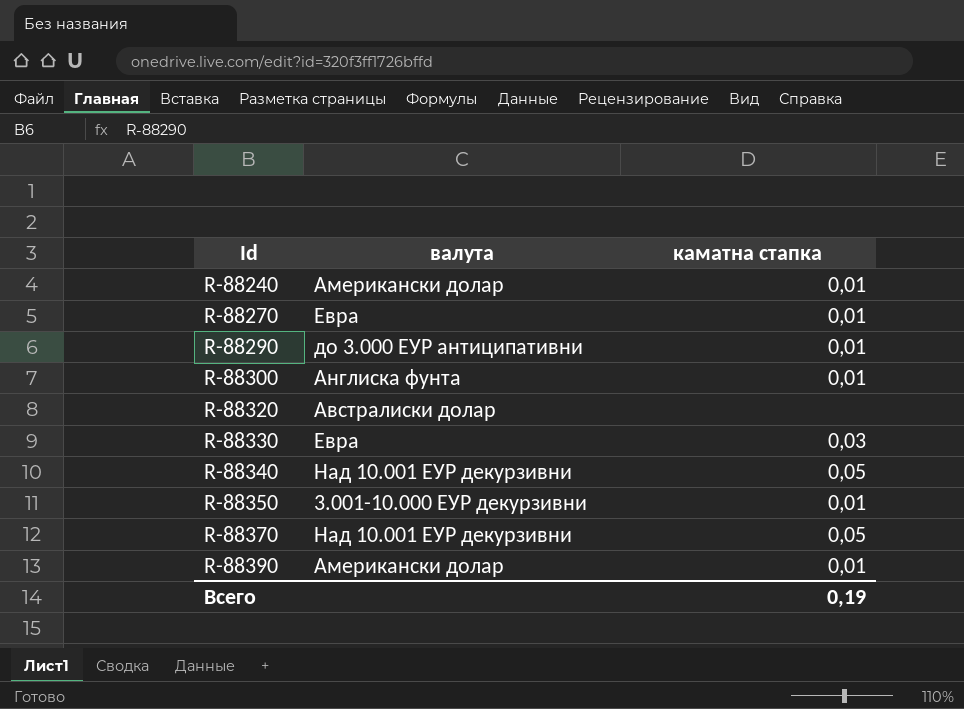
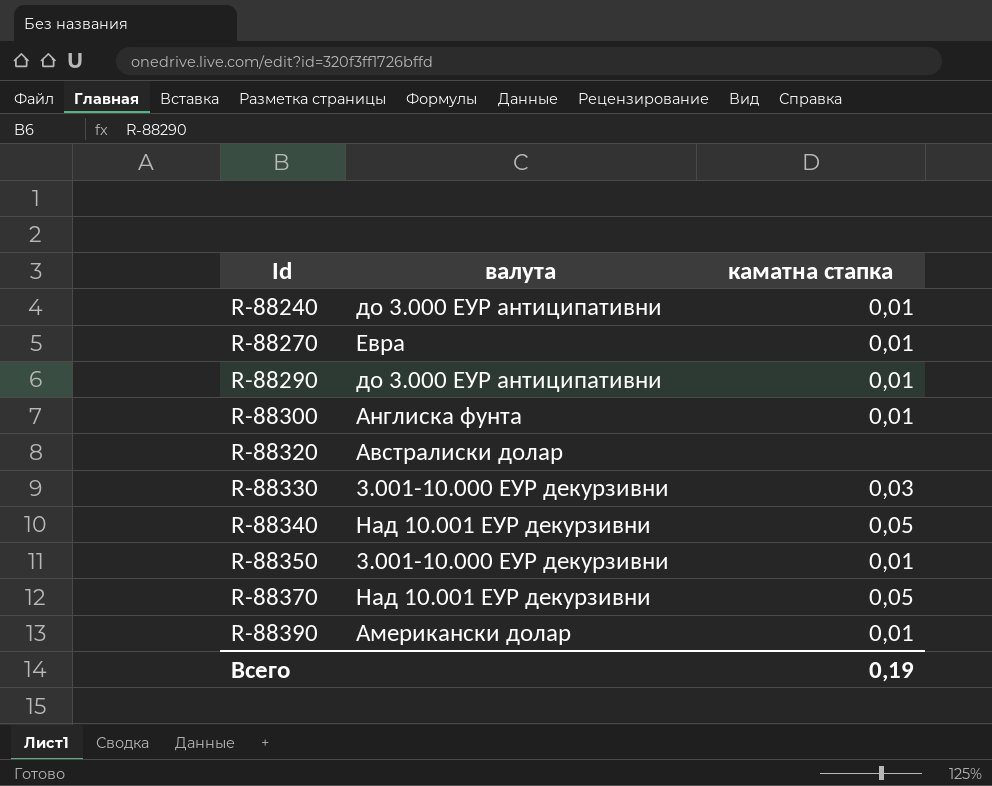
R-88240 | валута: Американски долар -> до 3.000 ЕУР антиципативни
R-88330 | валута: Евра -> 3.001-10.000 ЕУР декурзивни

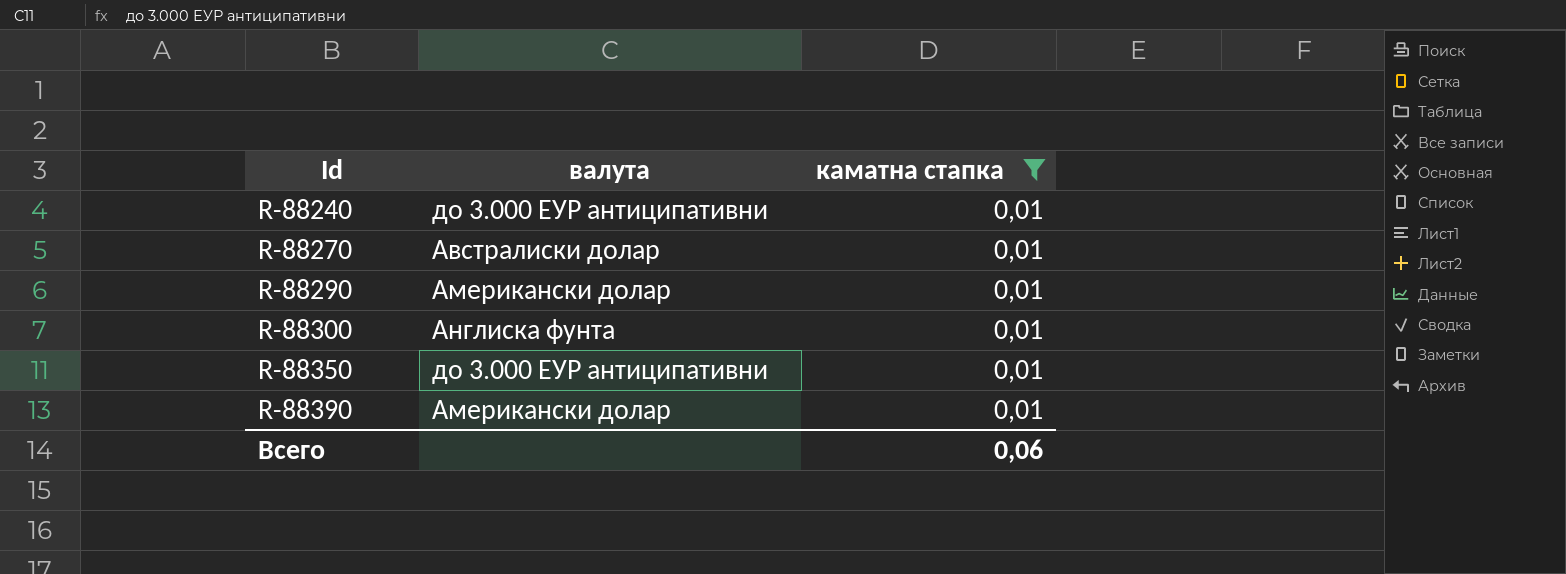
filter: none -> каматна стапка = 0,01
R-88270 | валута: Евра -> Австралиски долар
R-88290 | валута: до 3.000 ЕУР антиципативни -> Американски долар
R-88350 | валута: 3.001-10.000 ЕУР декурзивни -> до 3.000 ЕУР антиципативни
Всего | каматна стапка: 0,19 -> 0,06

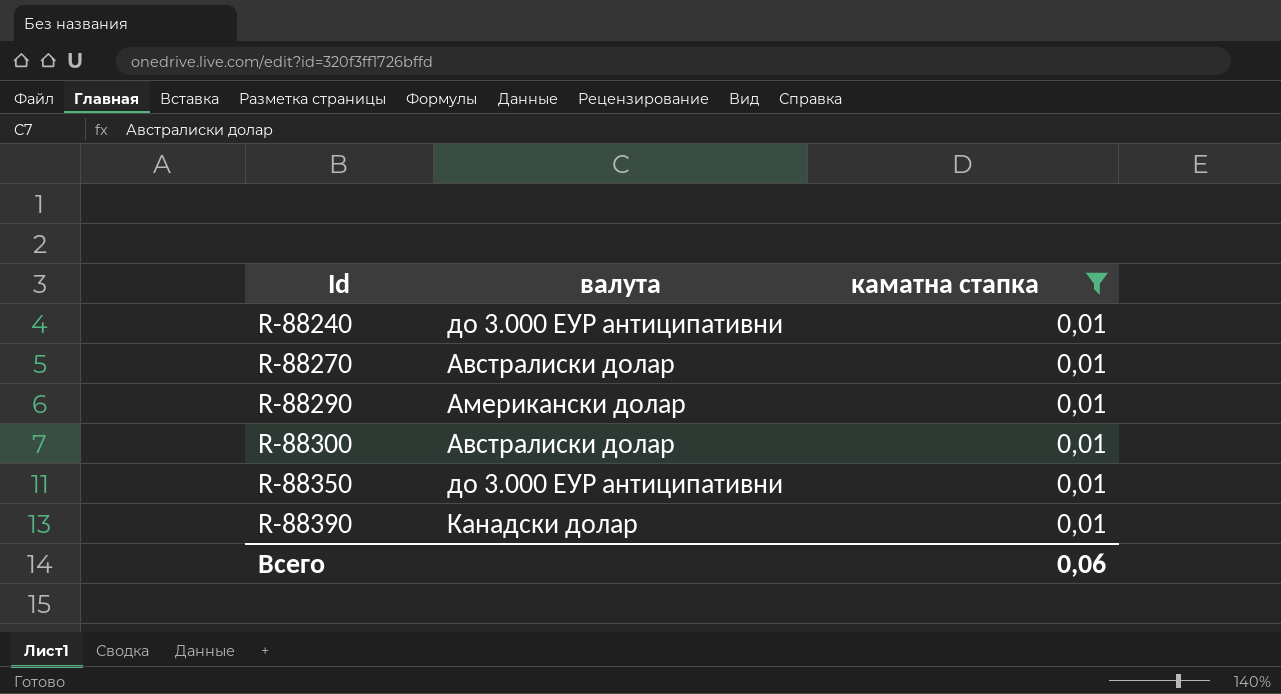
R-88300 | валута: Англиска фунта -> Австралиски долар
R-88390 | валута: Американски долар -> Канадски долар

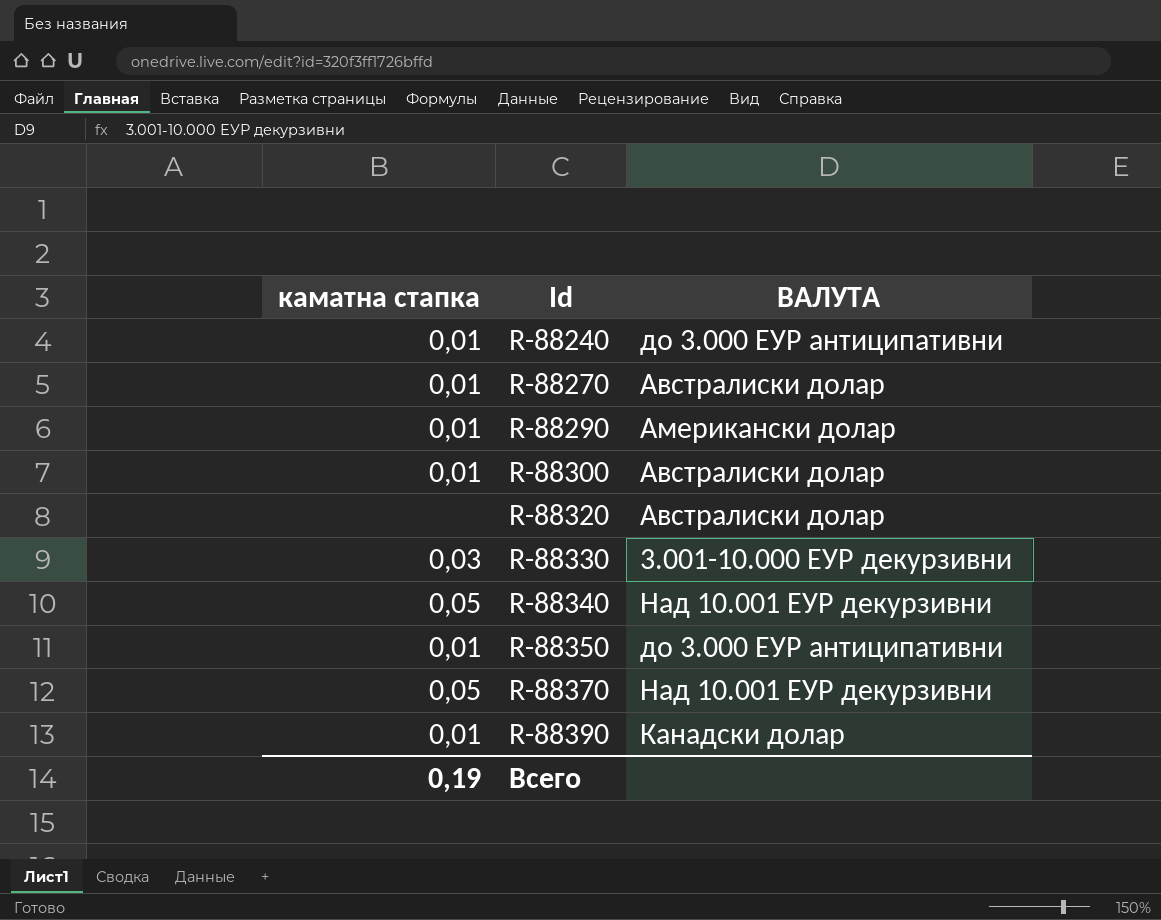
filter: каматна стапка = 0,01 -> none
column каматна стапка | position: 3 -> 1
column name: валута -> ВАЛУТА
Всего | каматна стапка: 0,06 -> 0,19

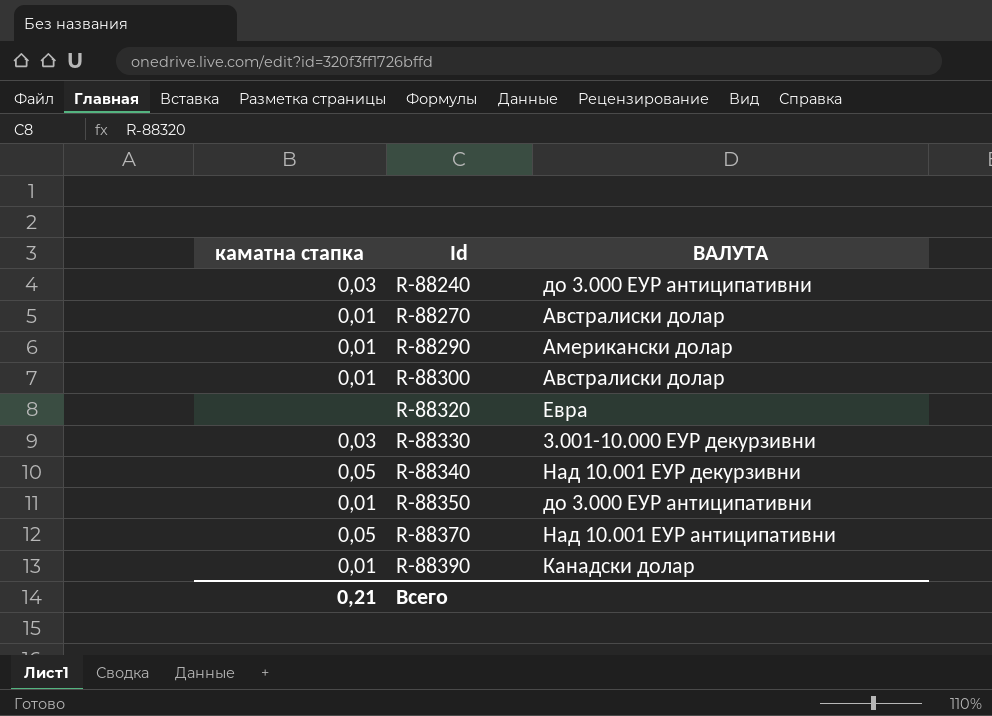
R-88240 | каматна стапка: 0,01 -> 0,03
R-88320 | ВАЛУТА: Австралиски долар -> Евра
R-88370 | ВАЛУТА: Над 10.001 ЕУР декурзивни -> Над 10.001 ЕУР антиципативни
Всего | каматна стапка: 0,19 -> 0,21

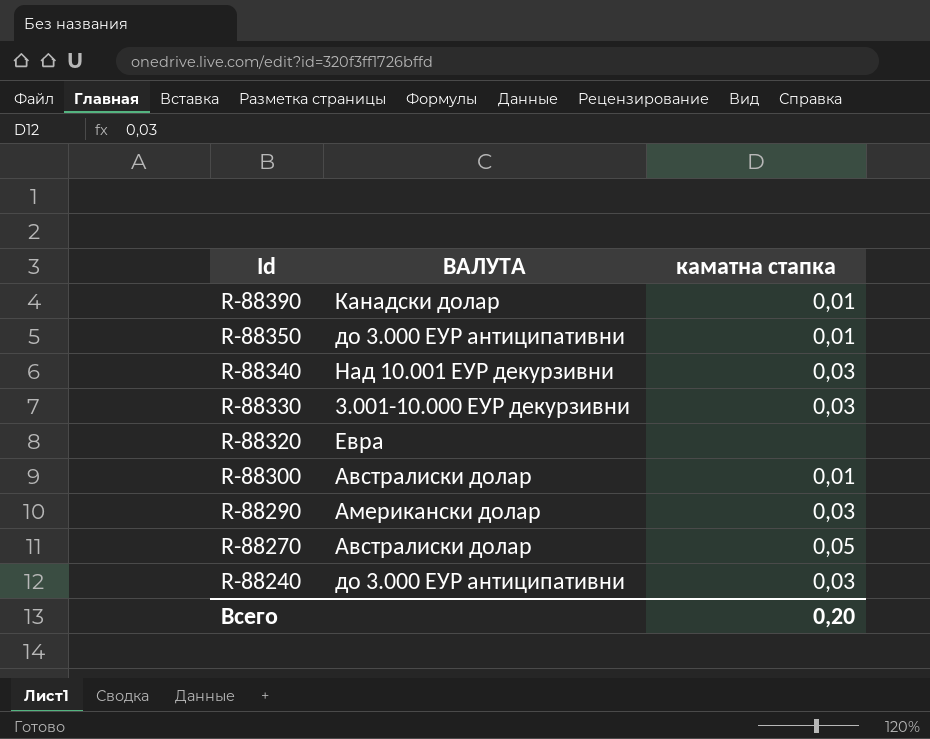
row order: Id ascending -> Id descending
column каматна стапка | position: 1 -> 3
row R-88370: 0,05 | Над 10.001 ЕУР антиципативни -> none
R-88340 | каматна стапка: 0,05 -> 0,03
R-88290 | каматна стапка: 0,01 -> 0,03
R-88270 | каматна стапка: 0,01 -> 0,05
Всего | каматна стапка: 0,21 -> 0,20

